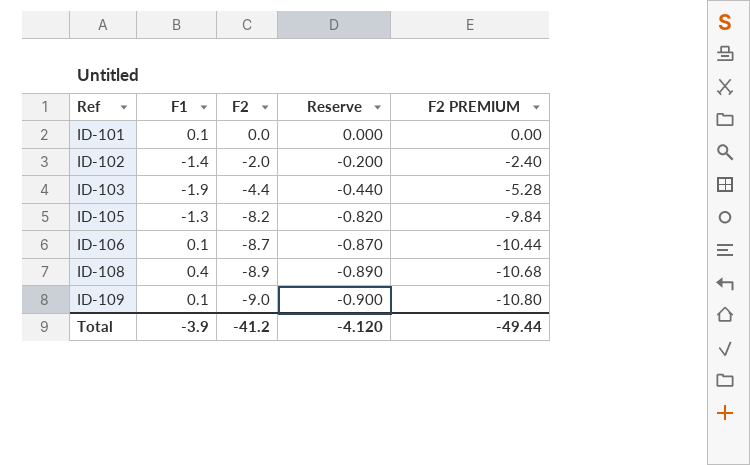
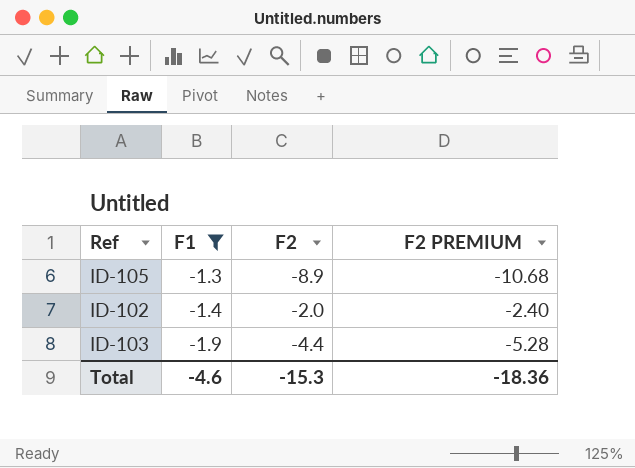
filter: none -> F1 <= -1.3
row order: Ref ascending -> F1 descending
column Reserve | formula: [F2] * 0.1 -> none
ID-105 | F2: -8.2 -> -8.9
ID-105 | F2 PREMIUM: -9.84 -> -10.68
Total | F1: -3.9 -> -4.6
Total | F2: -41.2 -> -15.3
Total | F2 PREMIUM: -49.44 -> -18.36

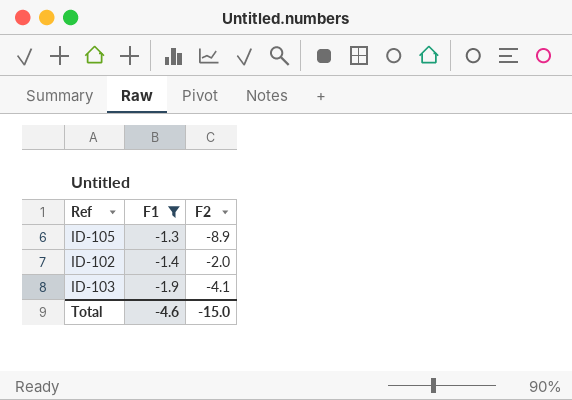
column F2 PREMIUM | formula: [F2] * 1.2 -> none
ID-103 | F2: -4.4 -> -4.1
Total | F2: -15.3 -> -15.0

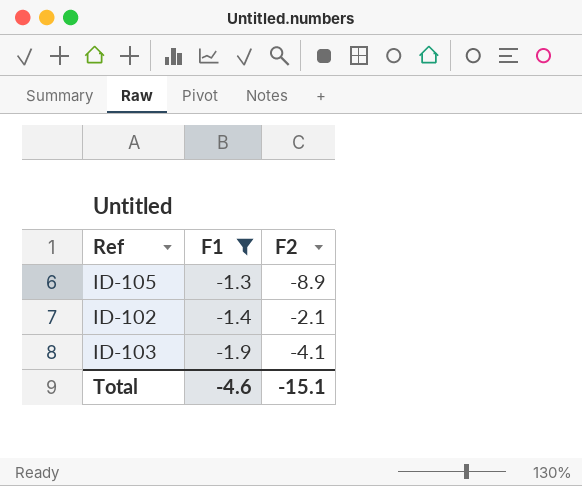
ID-102 | F2: -2.0 -> -2.1
Total | F2: -15.0 -> -15.1

